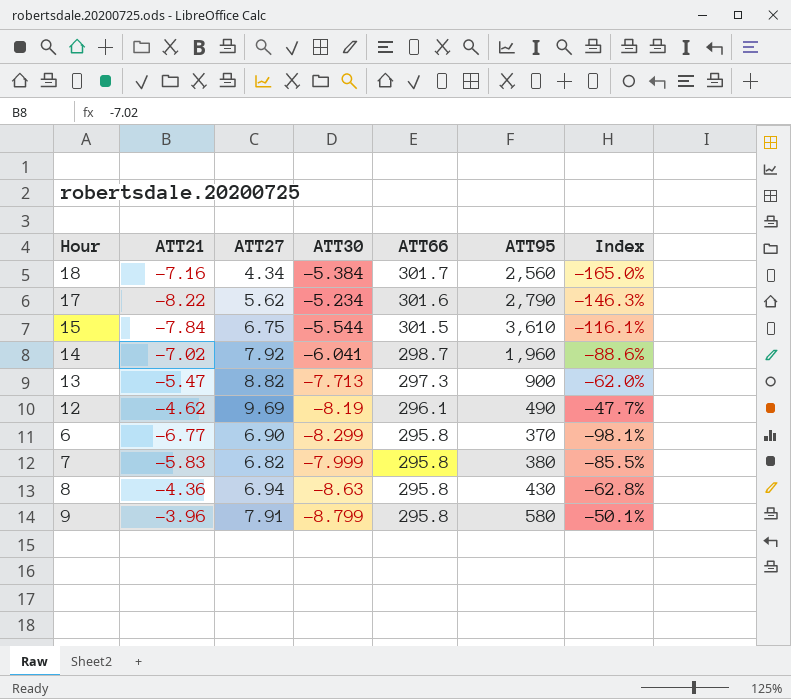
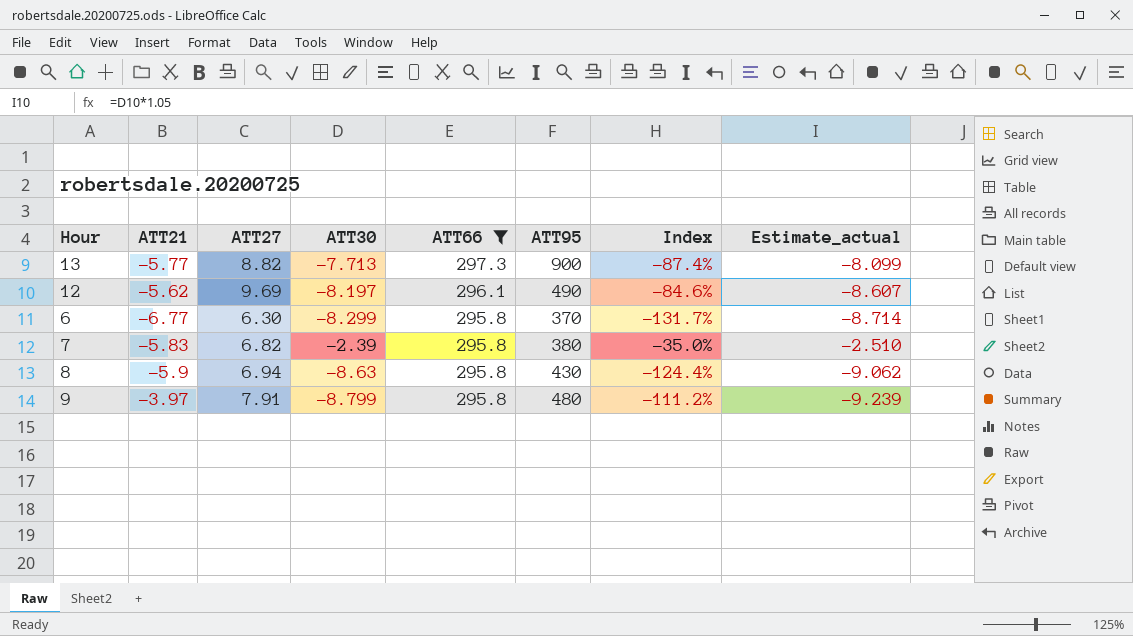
filter: none -> ATT66 <= 297.3
column Index | formula: [ATT21] / [ATT27] -> [ATT30] / [ATT27]
column Estimate_actual | formula: none -> [ATT30] * 1.05
13 | ATT21: -5.47 -> -5.77
12 | ATT21: -4.62 -> -5.62
12 | ATT30: -8.19 -> -8.197
6 | ATT27: 6.90 -> 6.30
7 | ATT30: -7.999 -> -2.39
8 | ATT21: -4.36 -> -5.9
9 | ATT21: -3.96 -> -3.97
9 | ATT95: 580 -> 480

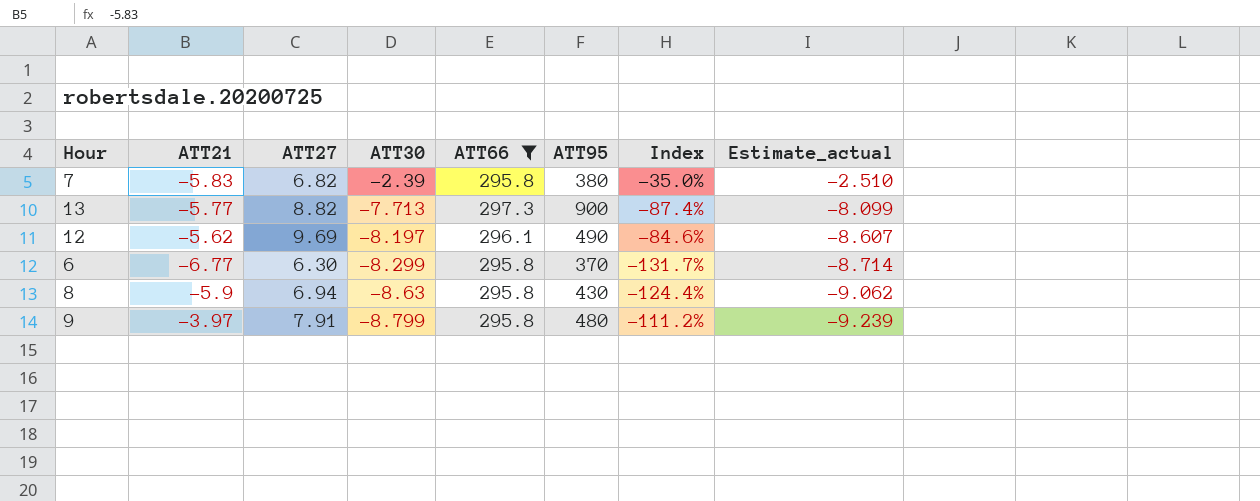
row order: ATT66 descending -> ATT30 descending

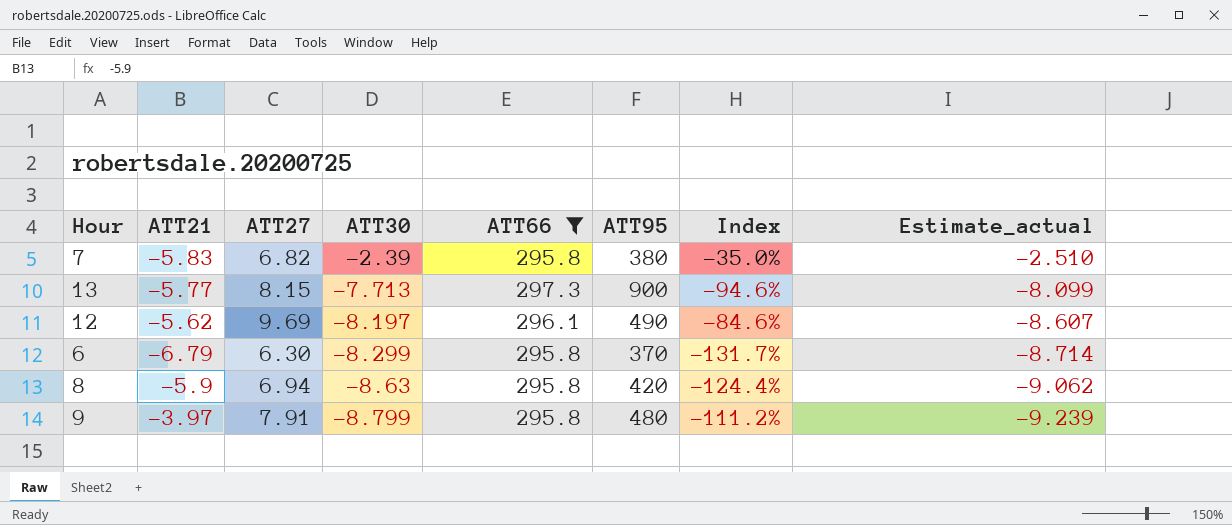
13 | ATT27: 8.82 -> 8.15
13 | Index: -87.4% -> -94.6%
6 | ATT21: -6.77 -> -6.79
8 | ATT95: 430 -> 420

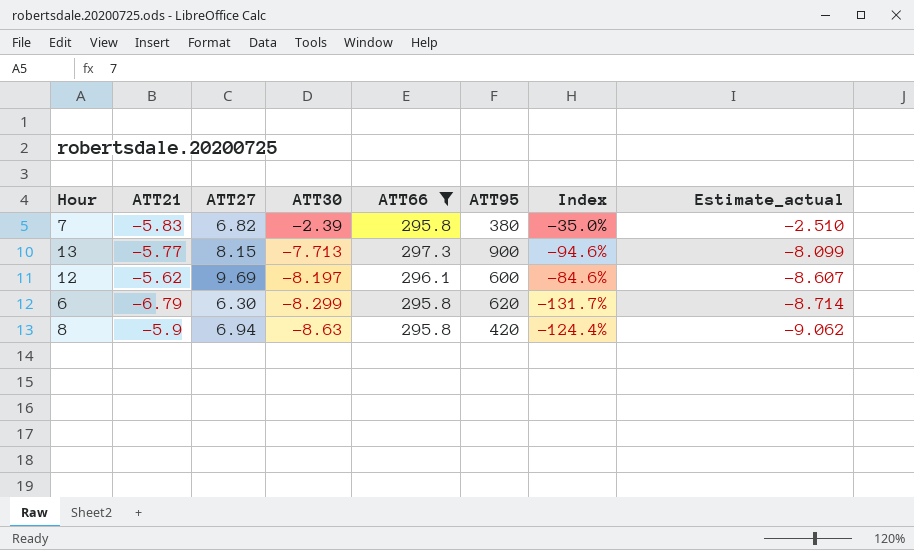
row 9: -3.97 | 7.91 | -8.799 | 295.8 | 480 | -111.2% | -9.239 -> none
12 | ATT95: 490 -> 600
6 | ATT95: 370 -> 620

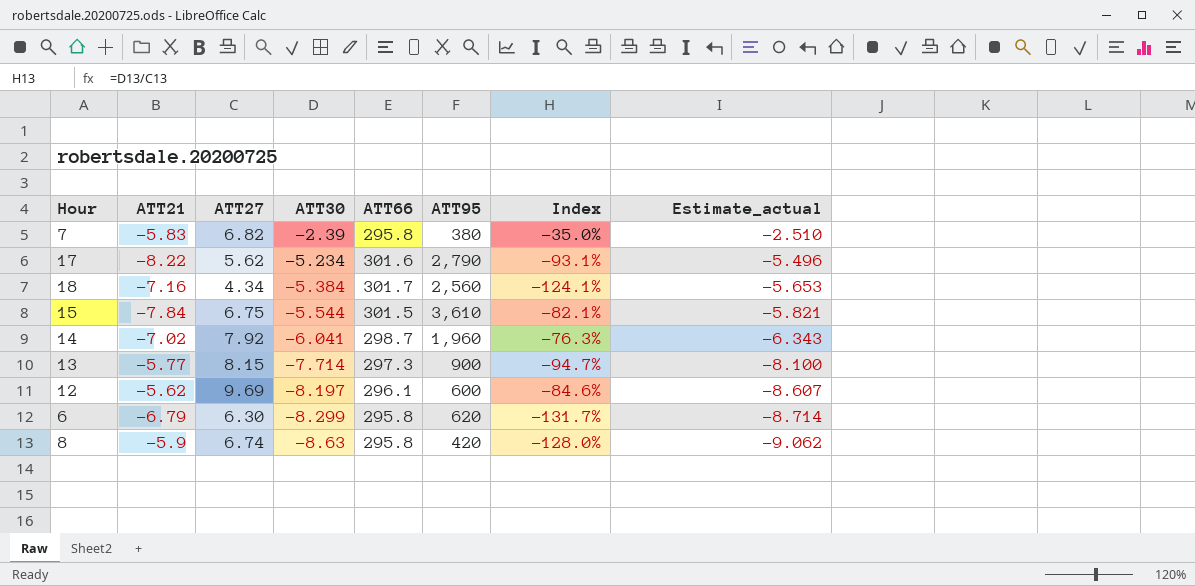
filter: ATT66 <= 297.3 -> none
13 | ATT30: -7.713 -> -7.714
13 | Index: -94.6% -> -94.7%
13 | Estimate_actual: -8.099 -> -8.100
8 | ATT27: 6.94 -> 6.74
8 | Index: -124.4% -> -128.0%

